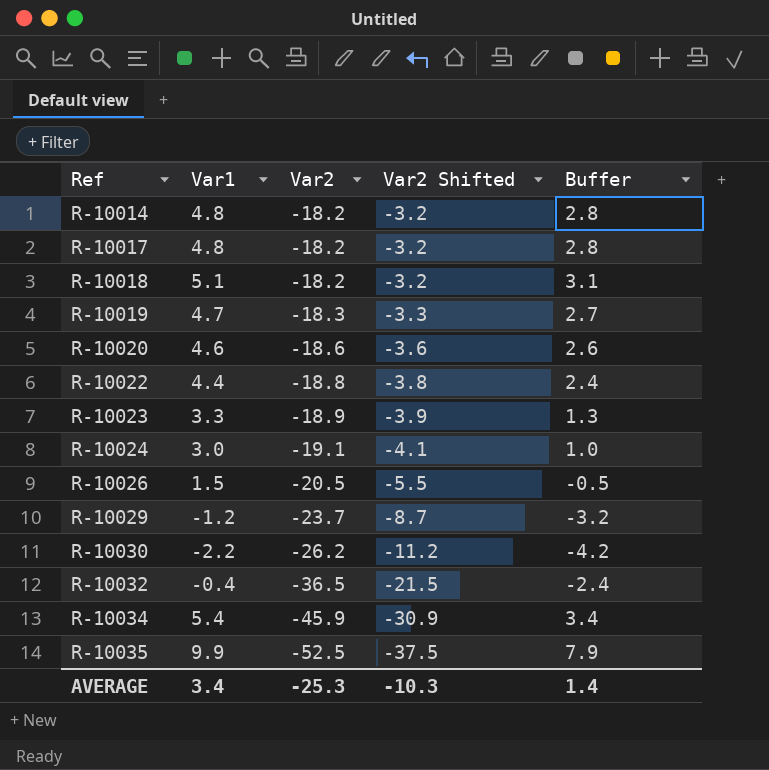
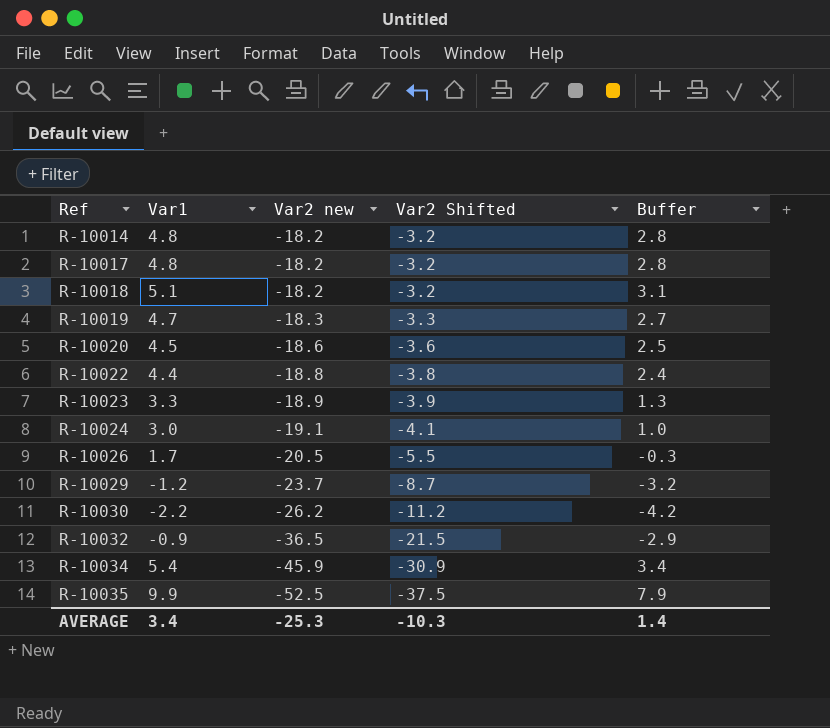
column name: Var2 -> Var2 new
R-10020 | Var1: 4.6 -> 4.5
R-10020 | Buffer: 2.6 -> 2.5
R-10026 | Var1: 1.5 -> 1.7
R-10026 | Buffer: -0.5 -> -0.3
R-10032 | Var1: -0.4 -> -0.9
R-10032 | Buffer: -2.4 -> -2.9

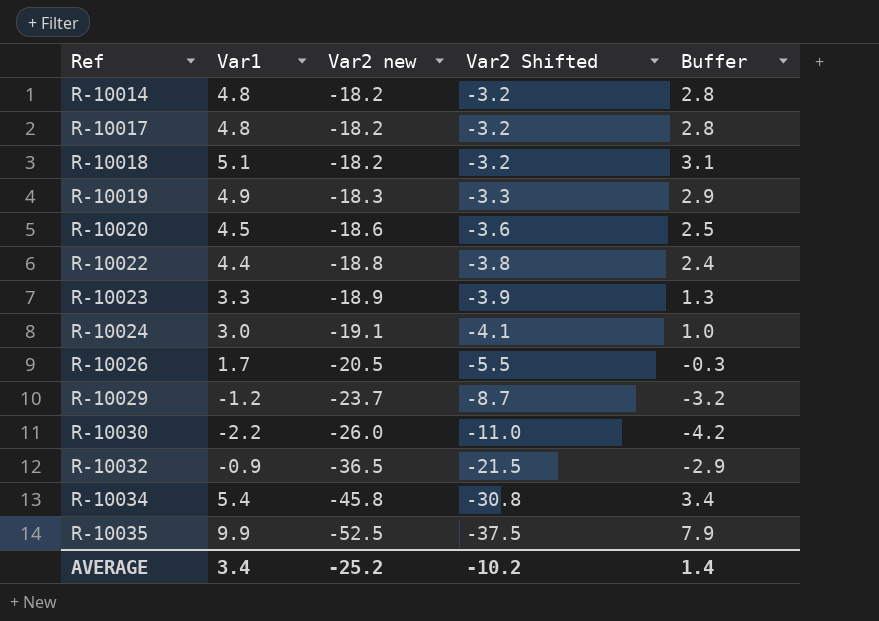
R-10019 | Var1: 4.7 -> 4.9
R-10019 | Buffer: 2.7 -> 2.9
R-10030 | Var2 new: -26.2 -> -26.0
R-10030 | Var2 Shifted: -11.2 -> -11.0
R-10034 | Var2 new: -45.9 -> -45.8
R-10034 | Var2 Shifted: -30.9 -> -30.8
AVERAGE | Var2 new: -25.3 -> -25.2
AVERAGE | Var2 Shifted: -10.3 -> -10.2

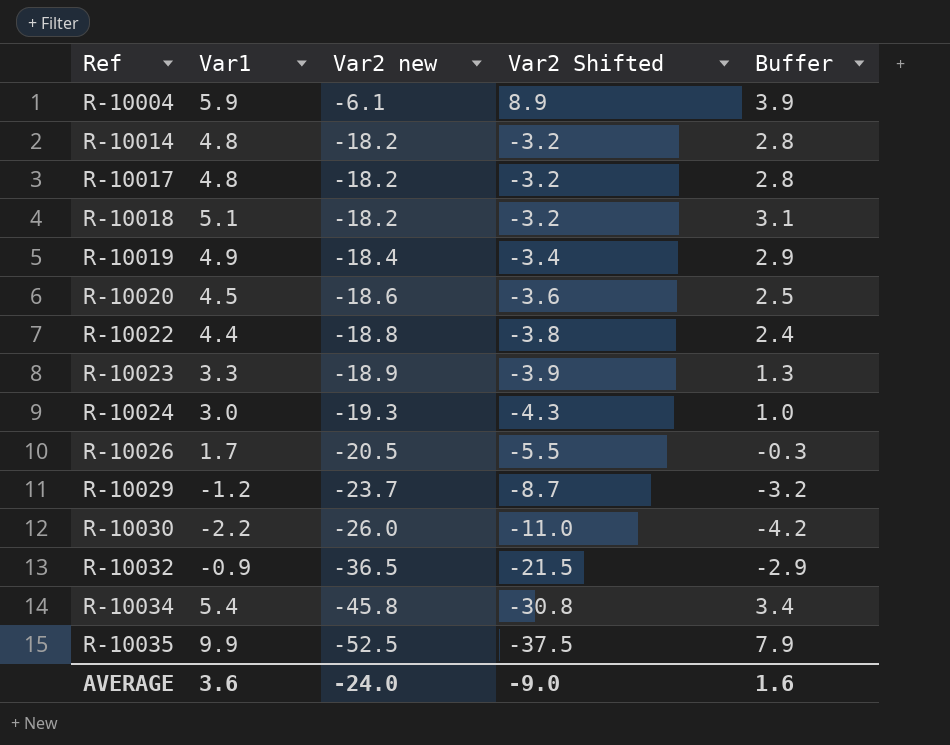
row R-10004: none -> 5.9 | -6.1 | 8.9 | 3.9
R-10019 | Var2 new: -18.3 -> -18.4
R-10019 | Var2 Shifted: -3.3 -> -3.4
R-10024 | Var2 new: -19.1 -> -19.3
R-10024 | Var2 Shifted: -4.1 -> -4.3
AVERAGE | Var1: 3.4 -> 3.6
AVERAGE | Var2 new: -25.2 -> -24.0
AVERAGE | Var2 Shifted: -10.2 -> -9.0
AVERAGE | Buffer: 1.4 -> 1.6

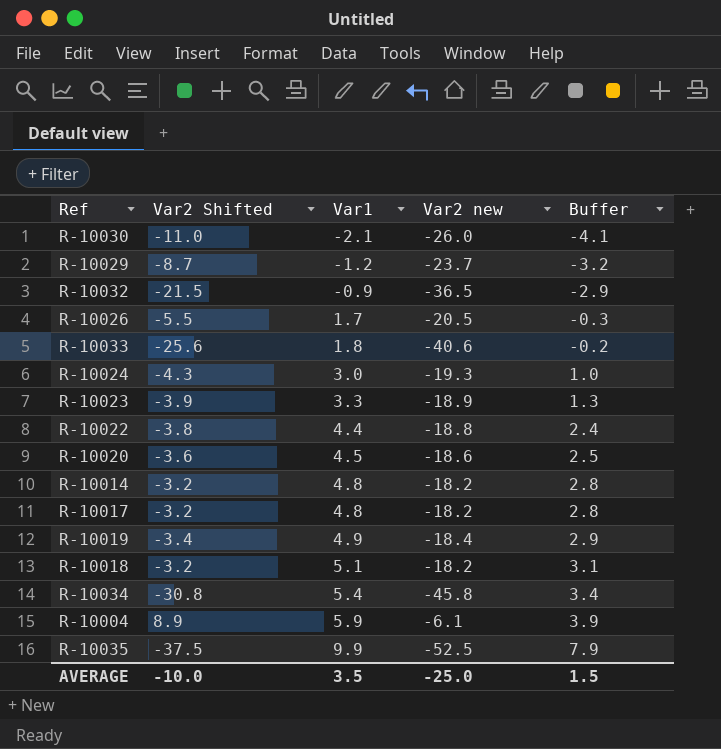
row order: Ref ascending -> Var1 ascending
column Var2 Shifted | position: 4 -> 2
R-10030 | Var1: -2.2 -> -2.1
R-10030 | Buffer: -4.2 -> -4.1
row R-10033: none -> -25.6 | 1.8 | -40.6 | -0.2
AVERAGE | Var2 Shifted: -9.0 -> -10.0
AVERAGE | Var1: 3.6 -> 3.5
AVERAGE | Var2 new: -24.0 -> -25.0
AVERAGE | Buffer: 1.6 -> 1.5

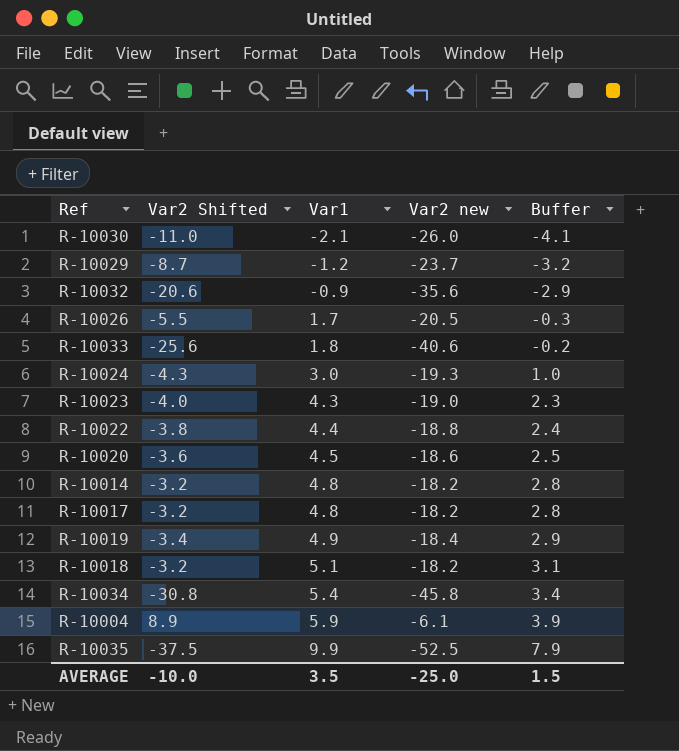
R-10032 | Var2 Shifted: -21.5 -> -20.6
R-10032 | Var2 new: -36.5 -> -35.6
R-10023 | Var2 Shifted: -3.9 -> -4.0
R-10023 | Var1: 3.3 -> 4.3
R-10023 | Var2 new: -18.9 -> -19.0
R-10023 | Buffer: 1.3 -> 2.3

